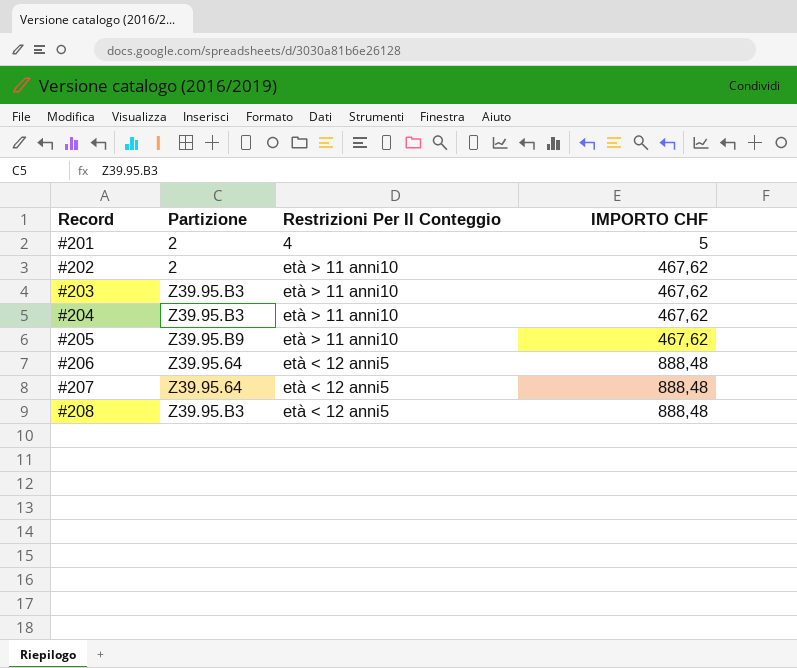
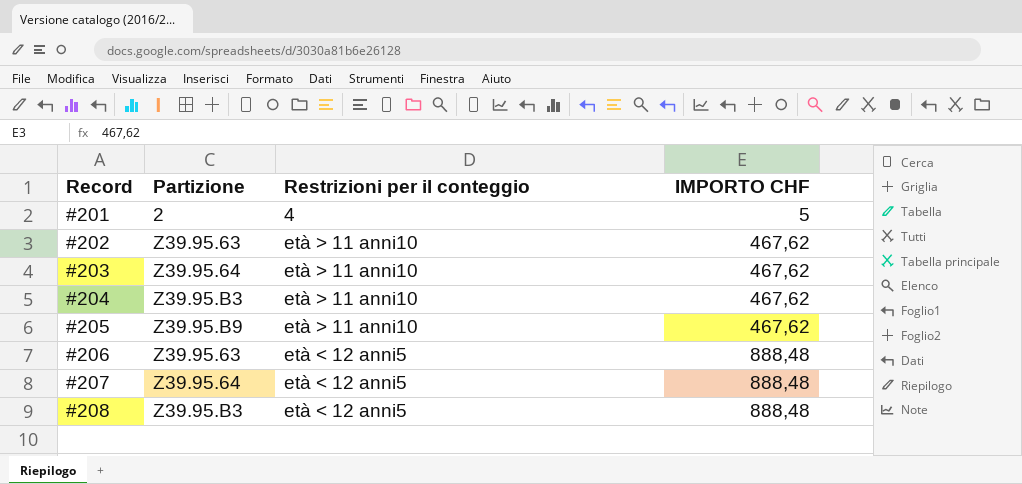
column name: Restrizioni Per Il Conteggio -> Restrizioni per il conteggio
#202 | Partizione: 2 -> Z39.95.63
#203 | Partizione: Z39.95.B3 -> Z39.95.64
#206 | Partizione: Z39.95.64 -> Z39.95.63

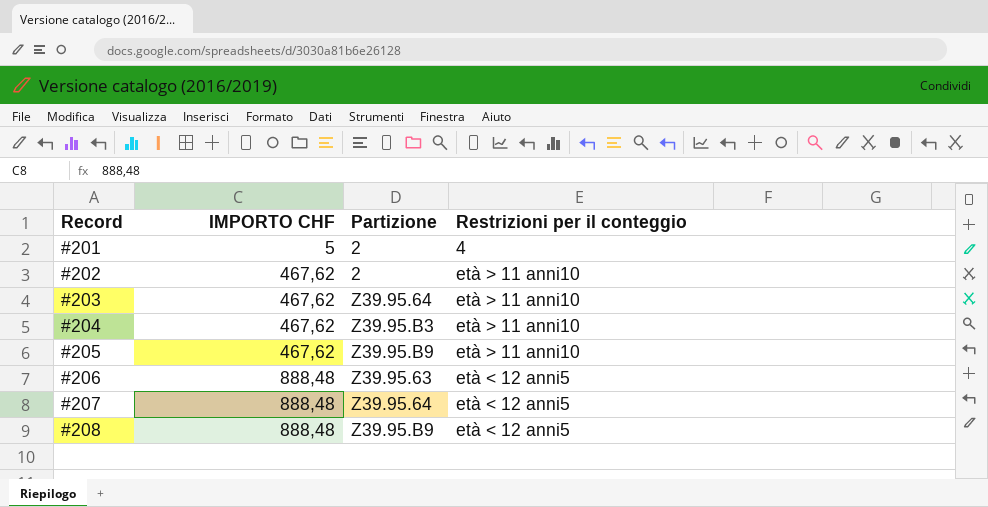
column IMPORTO CHF | position: 4 -> 2
#202 | Partizione: Z39.95.63 -> 2
#208 | Partizione: Z39.95.B3 -> Z39.95.B9

